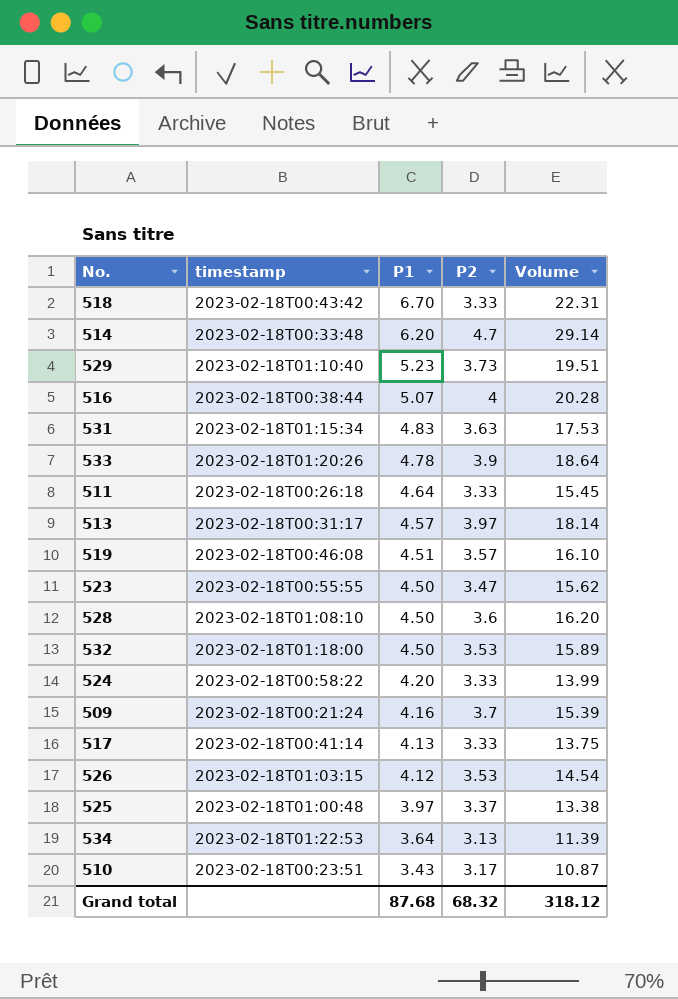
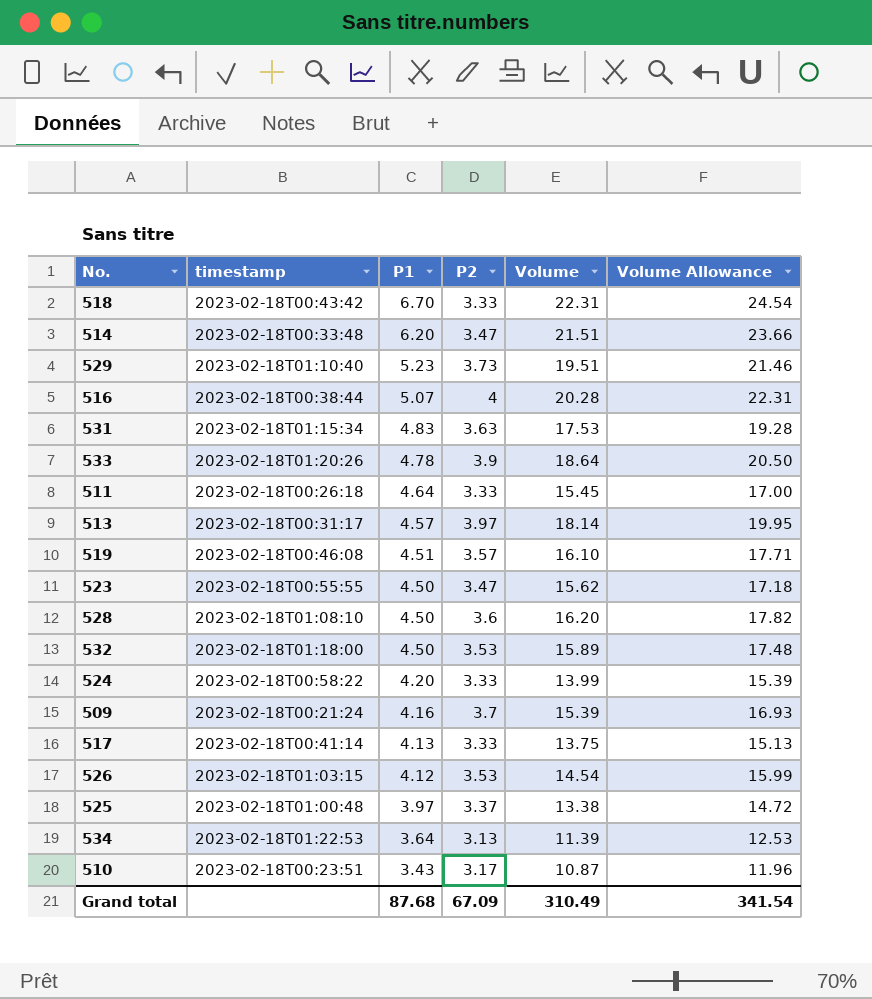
column Volume Allowance | formula: none -> [Volume] * 1.1
514 | P2: 4.7 -> 3.47
514 | Volume: 29.14 -> 21.51
Grand total | P2: 68.32 -> 67.09
Grand total | Volume: 318.12 -> 310.49

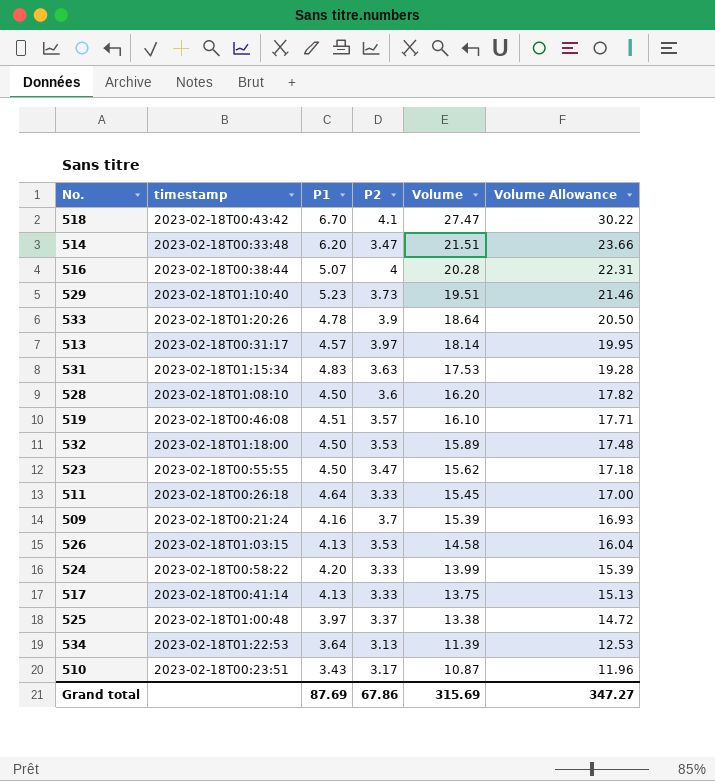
row order: P1 descending -> Volume descending
518 | P2: 3.33 -> 4.1
518 | Volume: 22.31 -> 27.47
518 | Volume Allowance: 24.54 -> 30.22
526 | P1: 4.12 -> 4.13
526 | Volume: 14.54 -> 14.58
526 | Volume Allowance: 15.99 -> 16.04
Grand total | P1: 87.68 -> 87.69
Grand total | P2: 67.09 -> 67.86
Grand total | Volume: 310.49 -> 315.69
Grand total | Volume Allowance: 341.54 -> 347.27

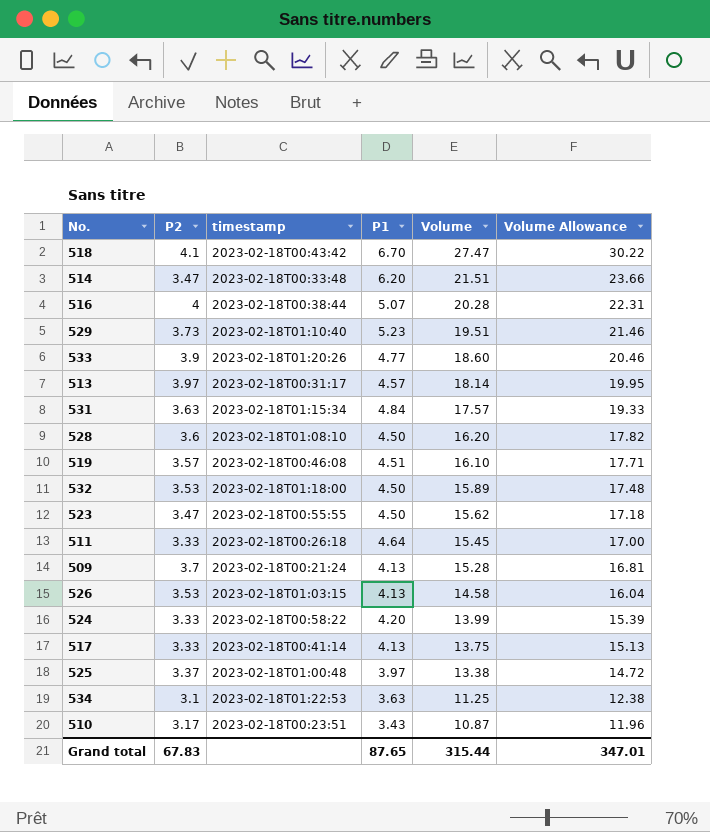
column P2 | position: 4 -> 2
533 | P1: 4.78 -> 4.77
533 | Volume: 18.64 -> 18.60
533 | Volume Allowance: 20.50 -> 20.46
531 | P1: 4.83 -> 4.84
531 | Volume: 17.53 -> 17.57
531 | Volume Allowance: 19.28 -> 19.33
509 | P1: 4.16 -> 4.13
509 | Volume: 15.39 -> 15.28
509 | Volume Allowance: 16.93 -> 16.81
534 | P2: 3.13 -> 3.1
534 | P1: 3.64 -> 3.63
534 | Volume: 11.39 -> 11.25
534 | Volume Allowance: 12.53 -> 12.38
Grand total | P2: 67.86 -> 67.83
Grand total | P1: 87.69 -> 87.65
Grand total | Volume: 315.69 -> 315.44
Grand total | Volume Allowance: 347.27 -> 347.01

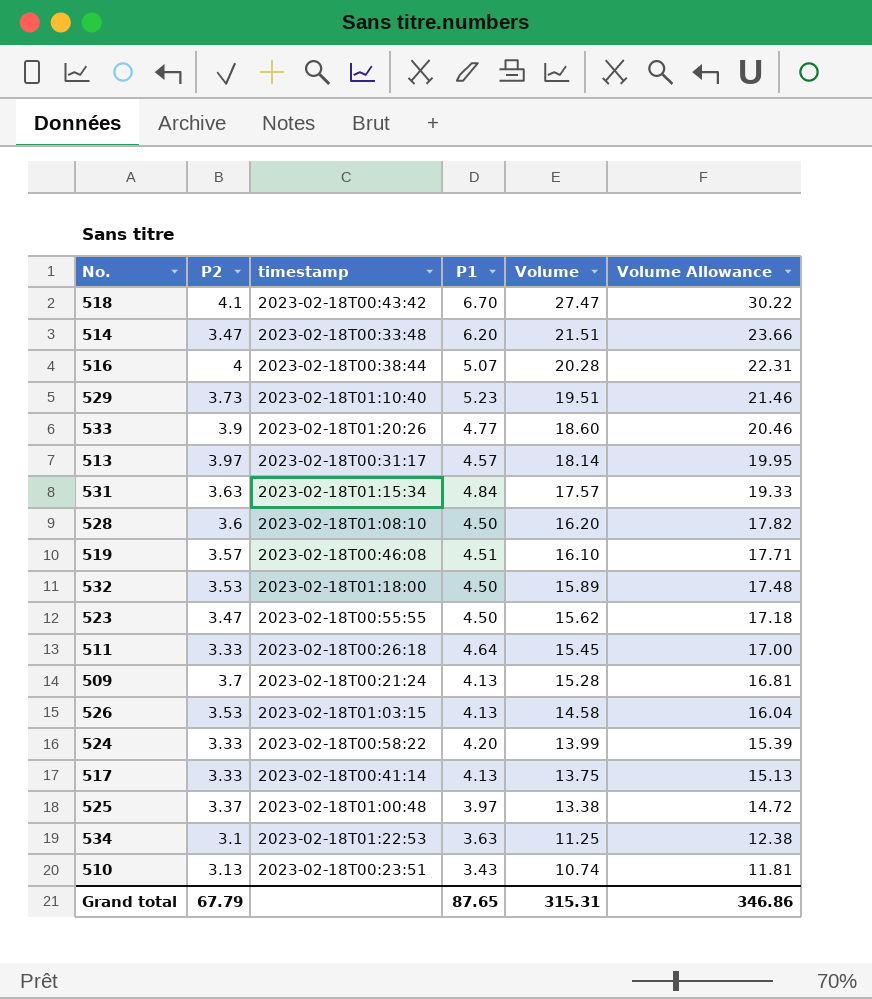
510 | P2: 3.17 -> 3.13
510 | Volume: 10.87 -> 10.74
510 | Volume Allowance: 11.96 -> 11.81
Grand total | P2: 67.83 -> 67.79
Grand total | Volume: 315.44 -> 315.31
Grand total | Volume Allowance: 347.01 -> 346.86

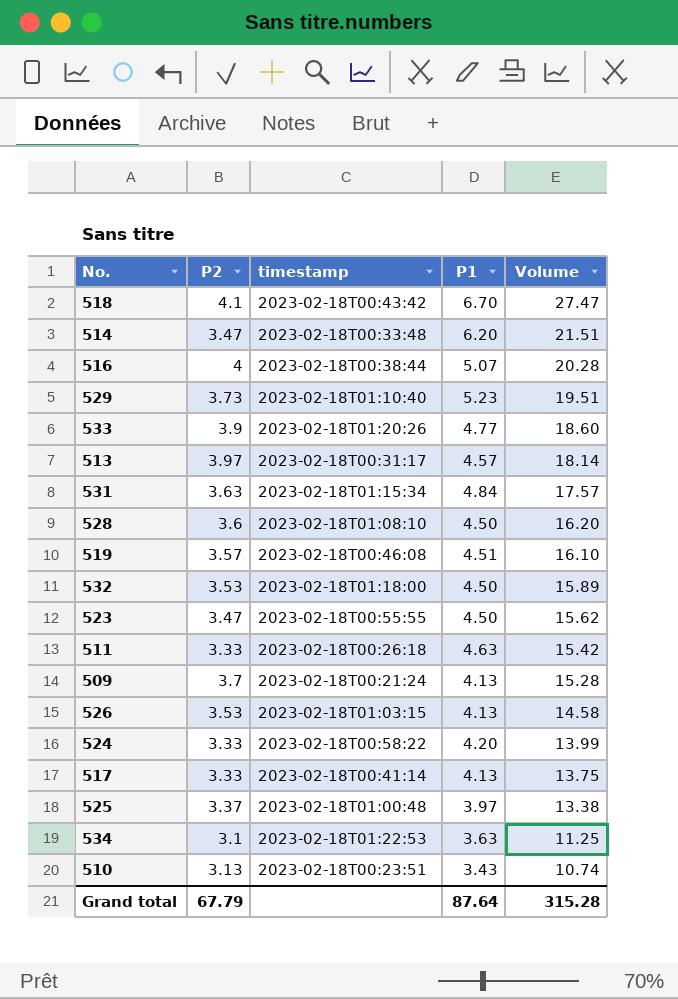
column Volume Allowance | formula: [Volume] * 1.1 -> none
511 | P1: 4.64 -> 4.63
511 | Volume: 15.45 -> 15.42
Grand total | P1: 87.65 -> 87.64
Grand total | Volume: 315.31 -> 315.28

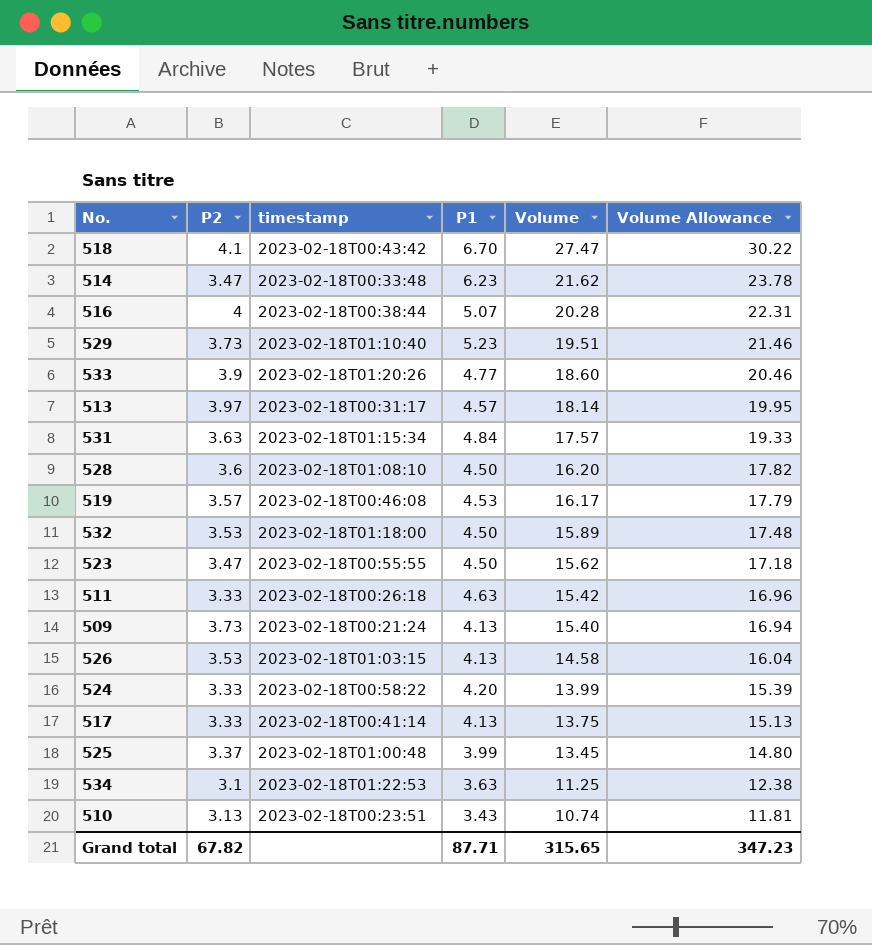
column Volume Allowance | formula: none -> [Volume] * 1.1
514 | P1: 6.20 -> 6.23
514 | Volume: 21.51 -> 21.62
519 | P1: 4.51 -> 4.53
519 | Volume: 16.10 -> 16.17
509 | P2: 3.7 -> 3.73
509 | Volume: 15.28 -> 15.40
525 | P1: 3.97 -> 3.99
525 | Volume: 13.38 -> 13.45
Grand total | P2: 67.79 -> 67.82
Grand total | P1: 87.64 -> 87.71
Grand total | Volume: 315.28 -> 315.65

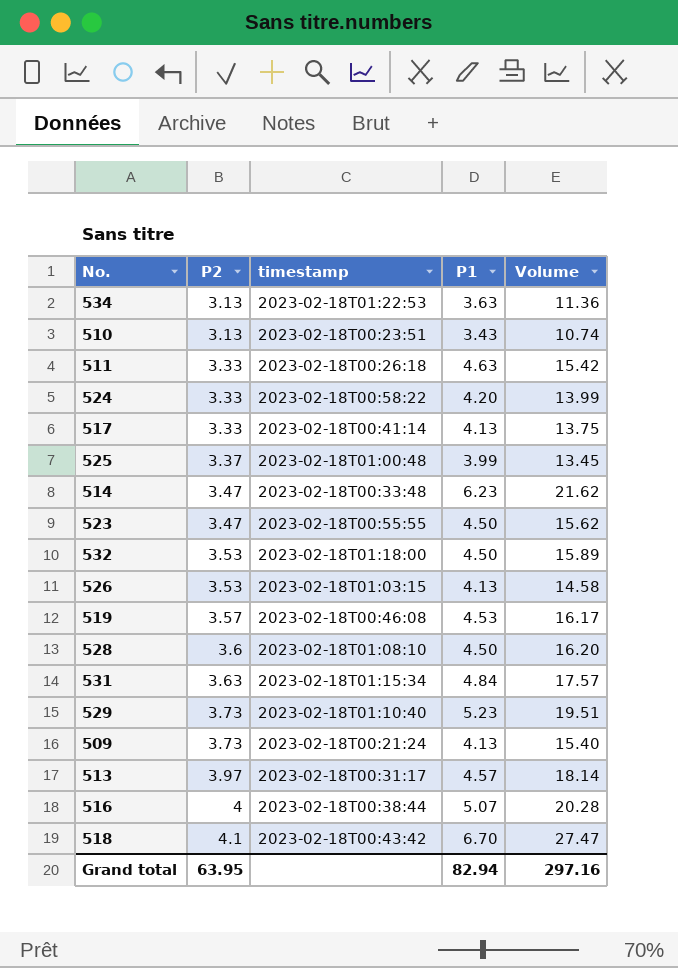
row order: Volume descending -> P2 ascending
column Volume Allowance | formula: [Volume] * 1.1 -> none
row 533: 3.9 | 2023-02-18T01:20:26 | 4.77 | 18.60 | 20.46 -> none
534 | P2: 3.1 -> 3.13
534 | Volume: 11.25 -> 11.36
Grand total | P2: 67.82 -> 63.95
Grand total | P1: 87.71 -> 82.94
Grand total | Volume: 315.65 -> 297.16

